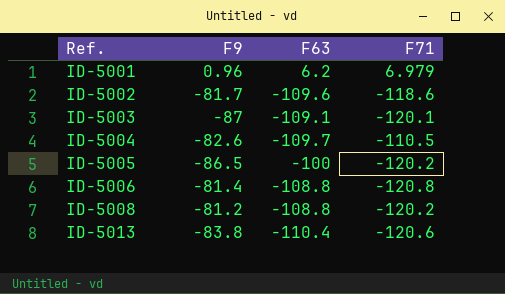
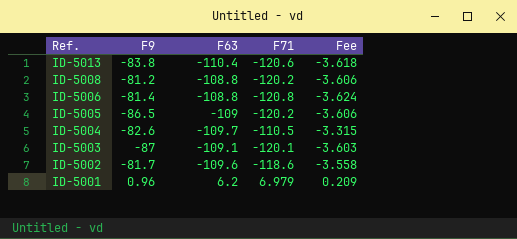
row order: Ref. ascending -> Ref. descending
column Fee | formula: none -> [F71] * 0.03
ID-5005 | F63: -100 -> -109

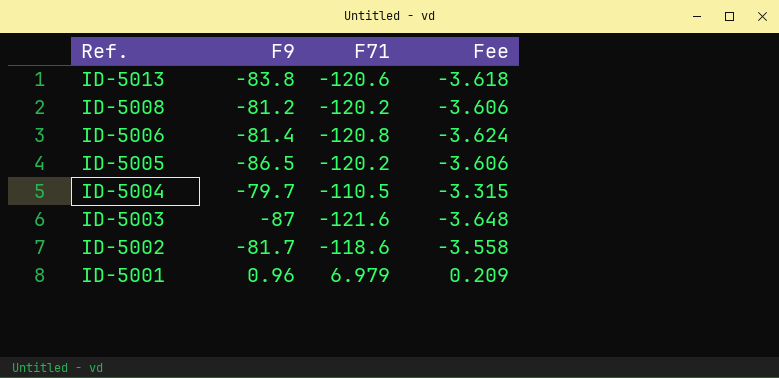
column F63 | position: 3 -> none
ID-5004 | F9: -82.6 -> -79.7
ID-5003 | F71: -120.1 -> -121.6
ID-5003 | Fee: -3.603 -> -3.648

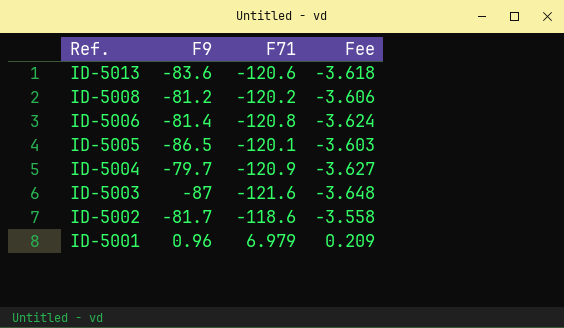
ID-5013 | F9: -83.8 -> -83.6
ID-5005 | F71: -120.2 -> -120.1
ID-5005 | Fee: -3.606 -> -3.603
ID-5004 | F71: -110.5 -> -120.9
ID-5004 | Fee: -3.315 -> -3.627

